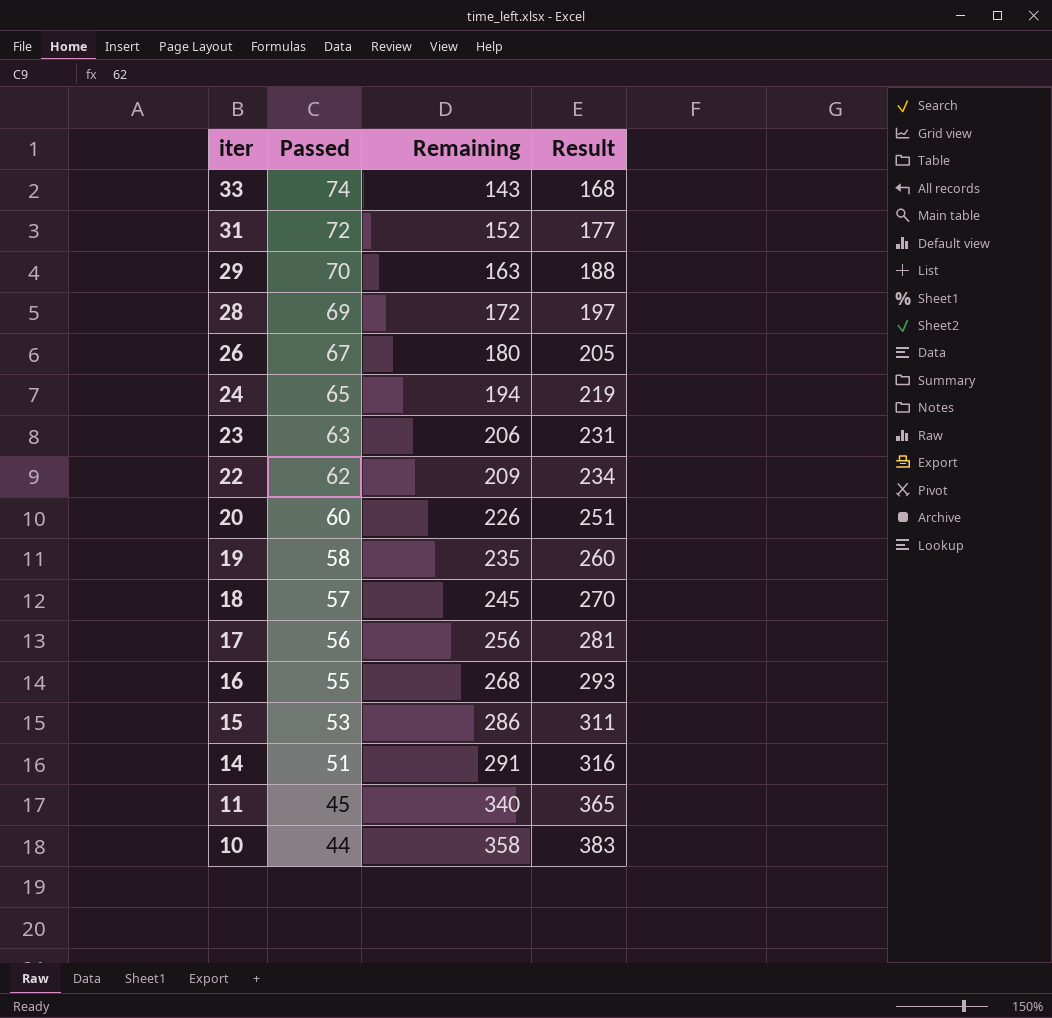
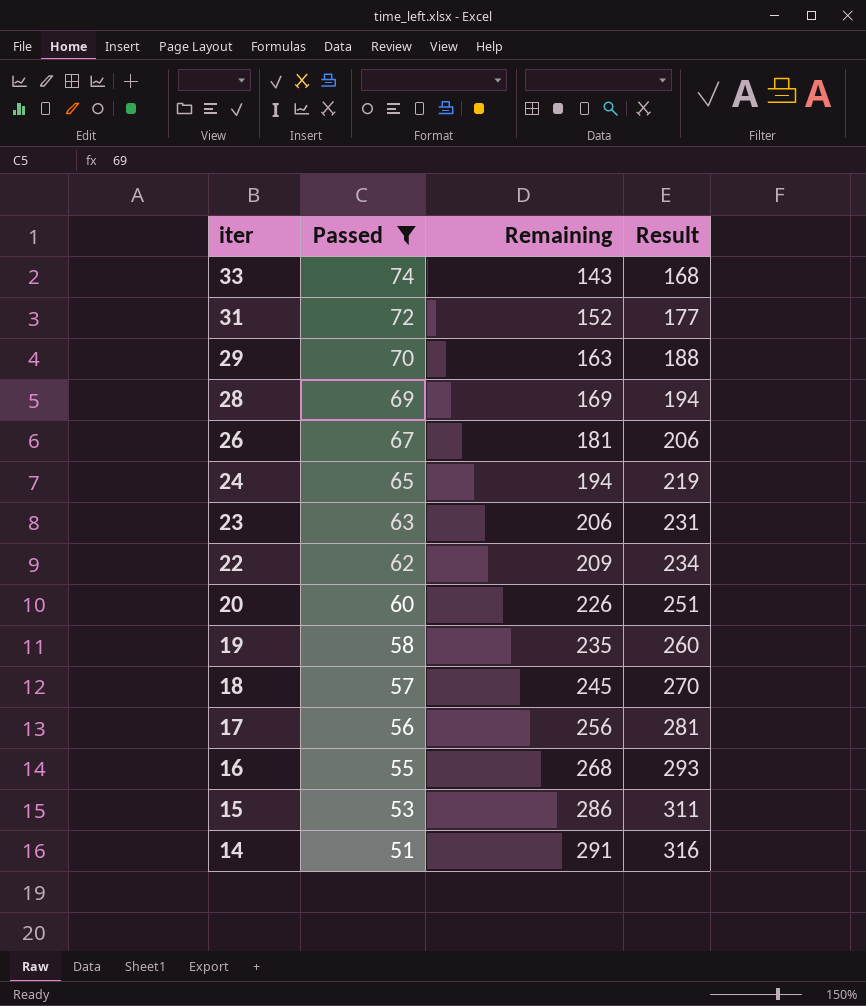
filter: none -> Passed >= 51
28 | Remaining: 172 -> 169
28 | Result: 197 -> 194
26 | Remaining: 180 -> 181
26 | Result: 205 -> 206

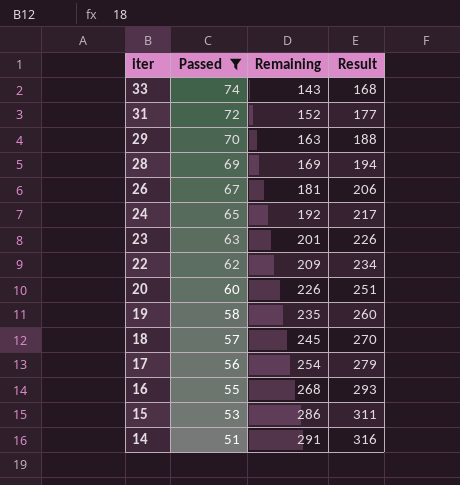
24 | Remaining: 194 -> 192
24 | Result: 219 -> 217
23 | Remaining: 206 -> 201
23 | Result: 231 -> 226
17 | Remaining: 256 -> 254
17 | Result: 281 -> 279

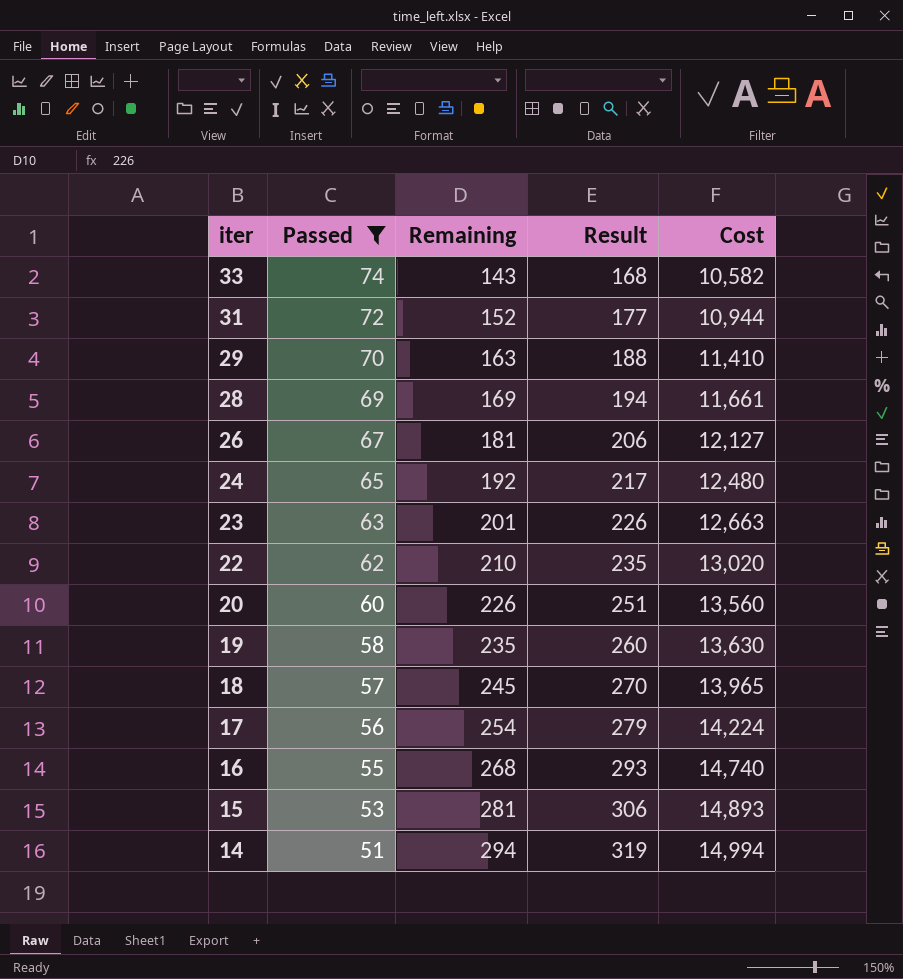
column Cost | formula: none -> [Passed] * [Remaining]
22 | Remaining: 209 -> 210
22 | Result: 234 -> 235
15 | Remaining: 286 -> 281
15 | Result: 311 -> 306
14 | Remaining: 291 -> 294
14 | Result: 316 -> 319

